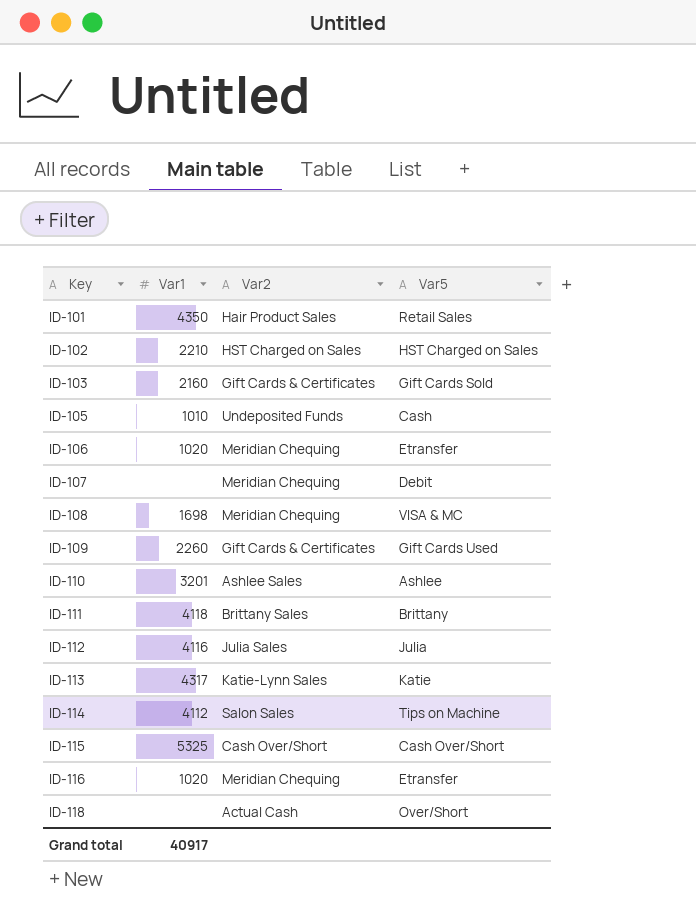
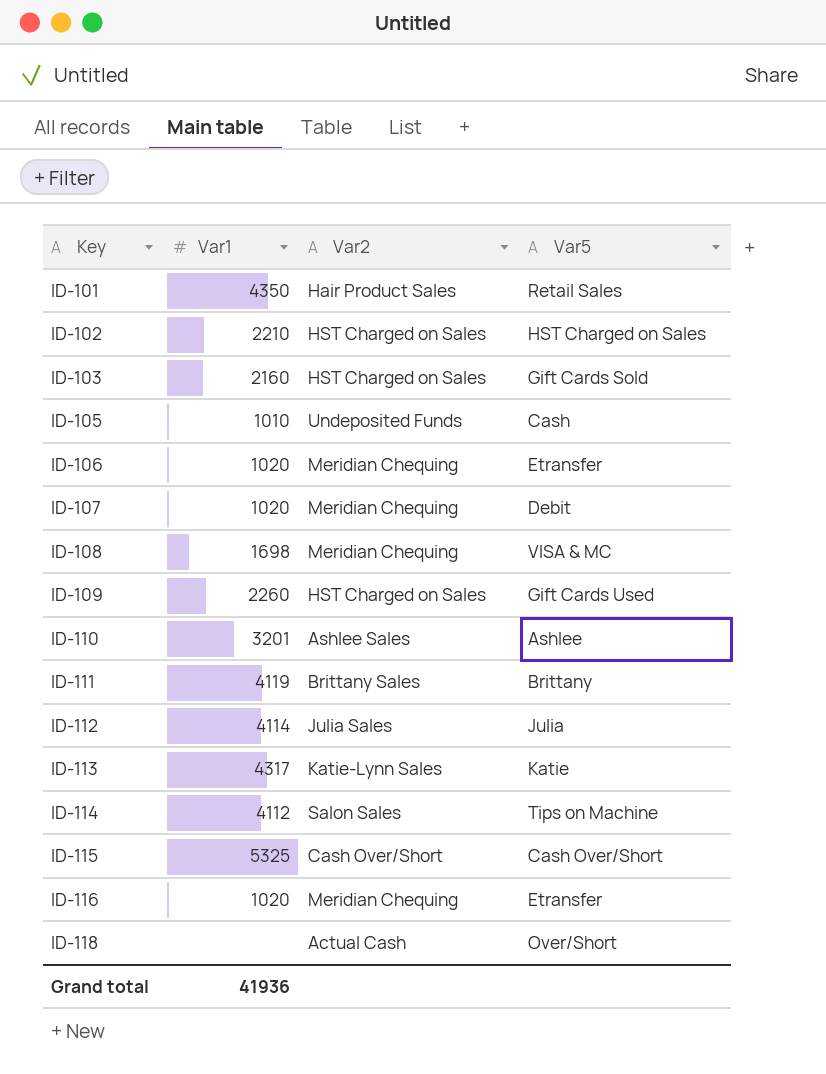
ID-103 | Var2: Gift Cards & Certificates -> HST Charged on Sales
ID-107 | Var1: none -> 1020
ID-109 | Var2: Gift Cards & Certificates -> HST Charged on Sales
ID-111 | Var1: 4118 -> 4119
ID-112 | Var1: 4116 -> 4114
Grand total | Var1: 40917 -> 41936

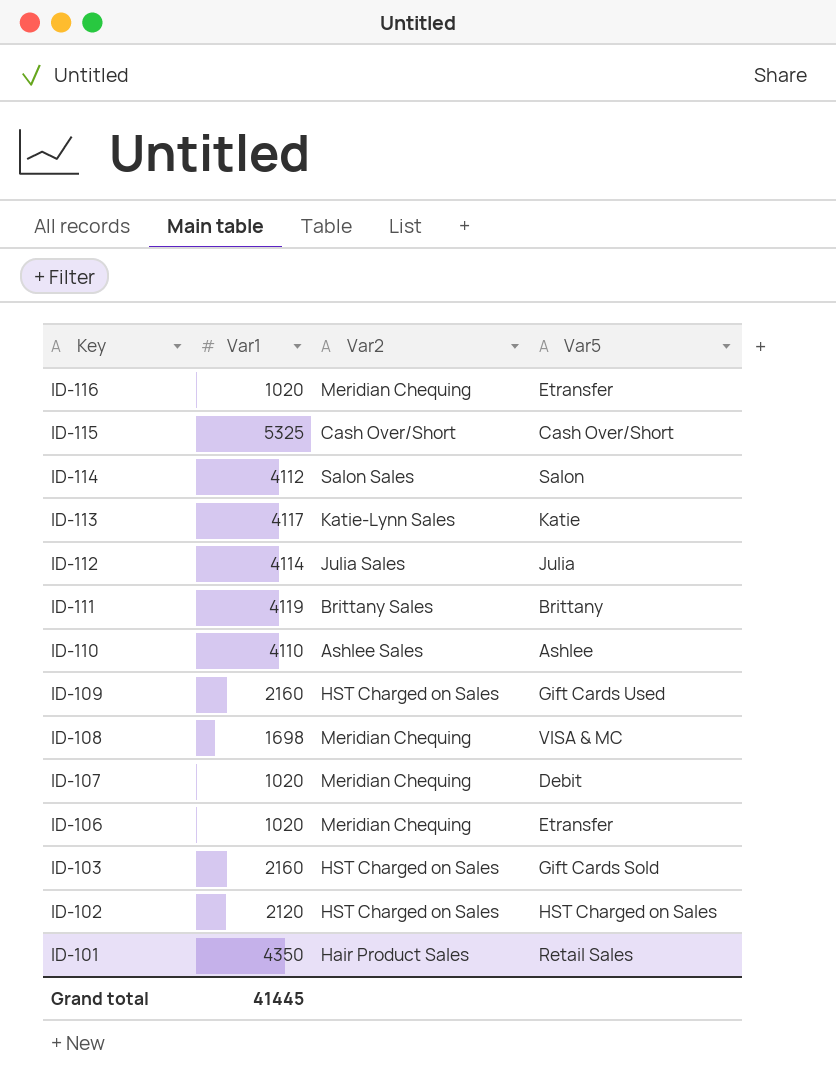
row order: Key ascending -> Key descending
row ID-105: 1010 | Undeposited Funds | Cash -> none
row ID-118: none | Actual Cash | Over/Short -> none
ID-114 | Var5: Tips on Machine -> Salon
ID-113 | Var1: 4317 -> 4117
ID-110 | Var1: 3201 -> 4110
ID-109 | Var1: 2260 -> 2160
ID-102 | Var1: 2210 -> 2120
Grand total | Var1: 41936 -> 41445

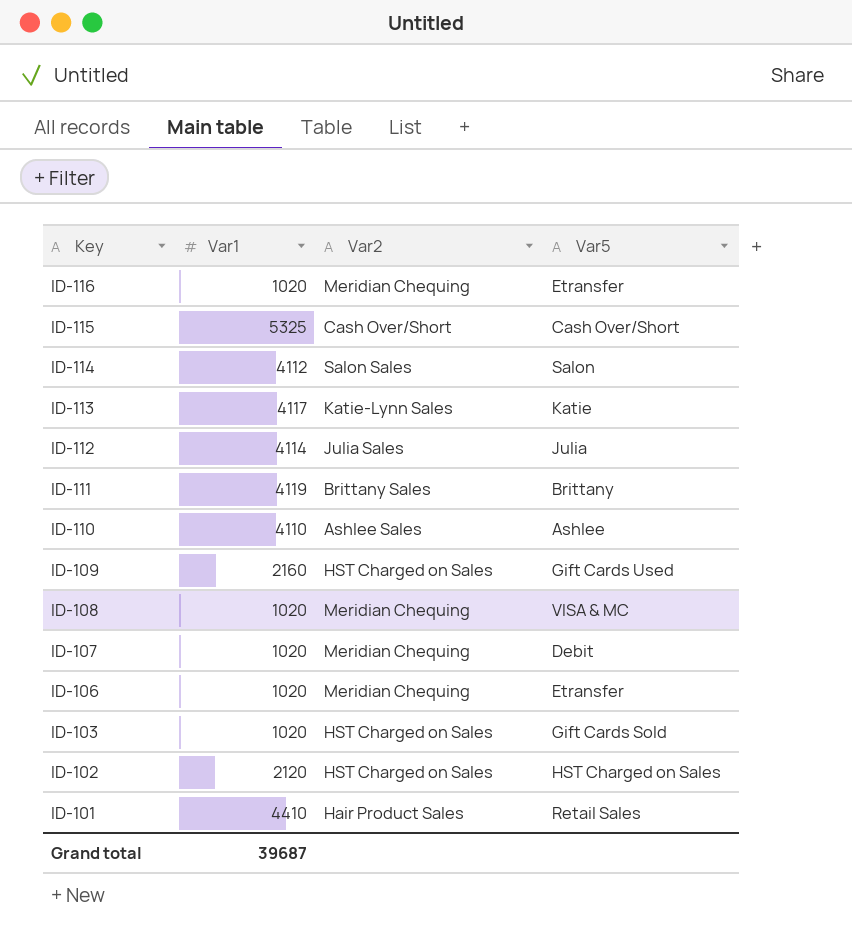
ID-108 | Var1: 1698 -> 1020
ID-103 | Var1: 2160 -> 1020
ID-101 | Var1: 4350 -> 4410
Grand total | Var1: 41445 -> 39687

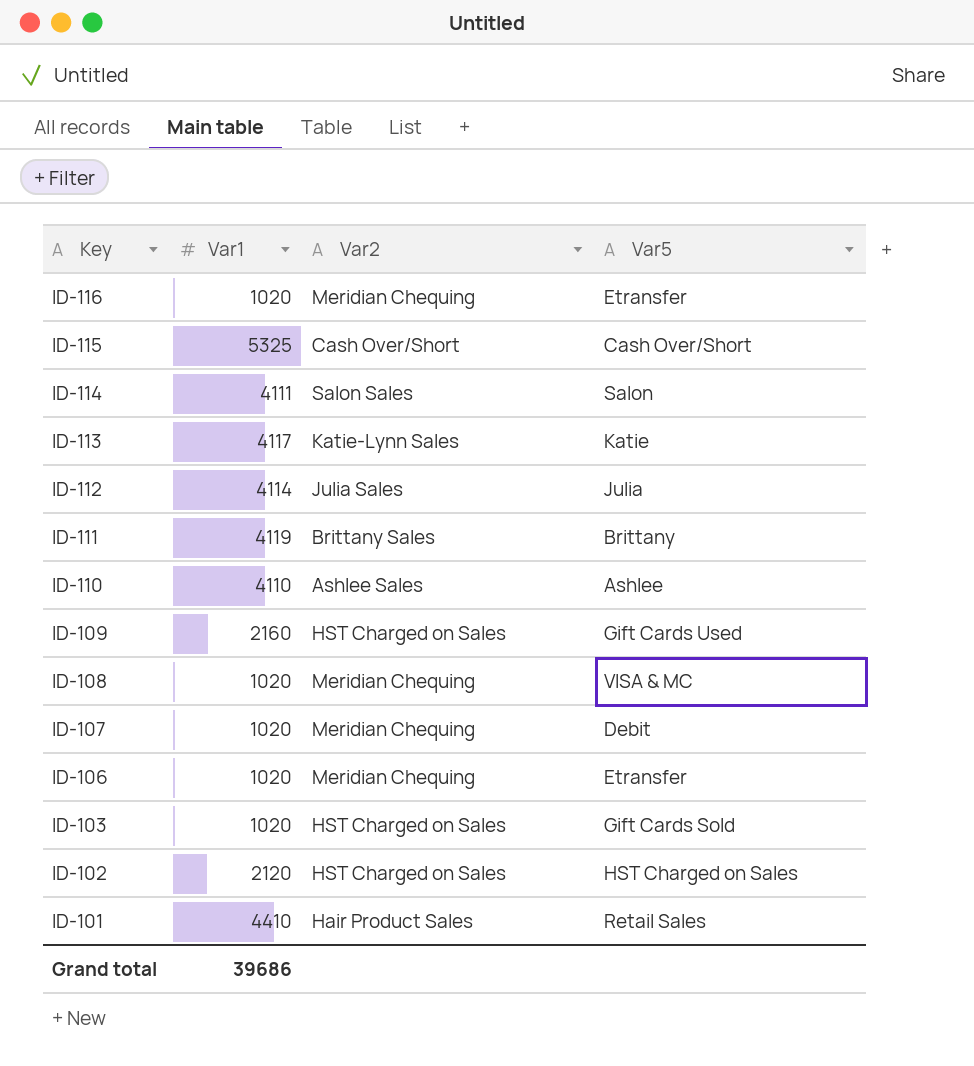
ID-114 | Var1: 4112 -> 4111
Grand total | Var1: 39687 -> 39686

